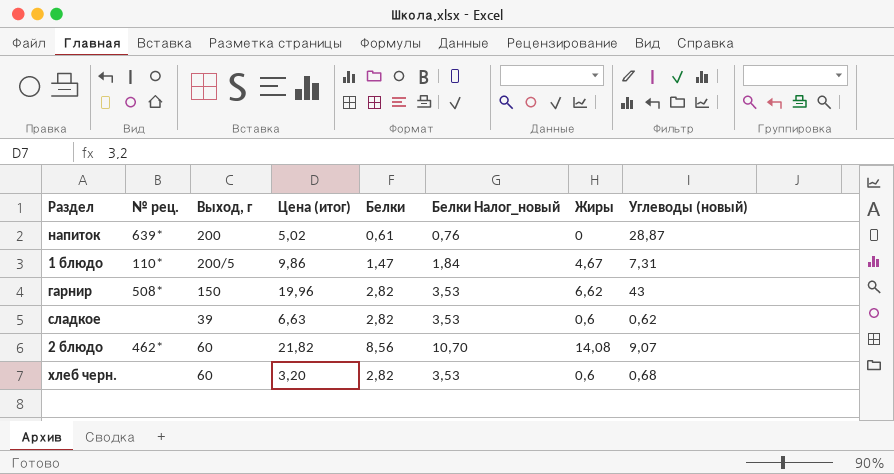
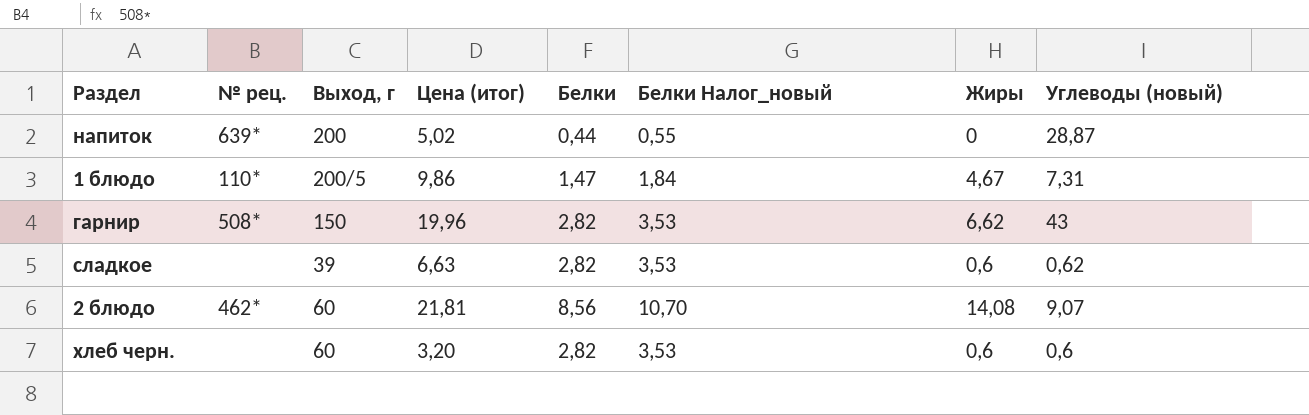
напиток | Белки: 0,61 -> 0,44
напиток | Белки Налог_новый: 0,76 -> 0,55
2 блюдо | Цена (итог): 21,82 -> 21,81
хлеб черн. | Углеводы (новый): 0,68 -> 0,6

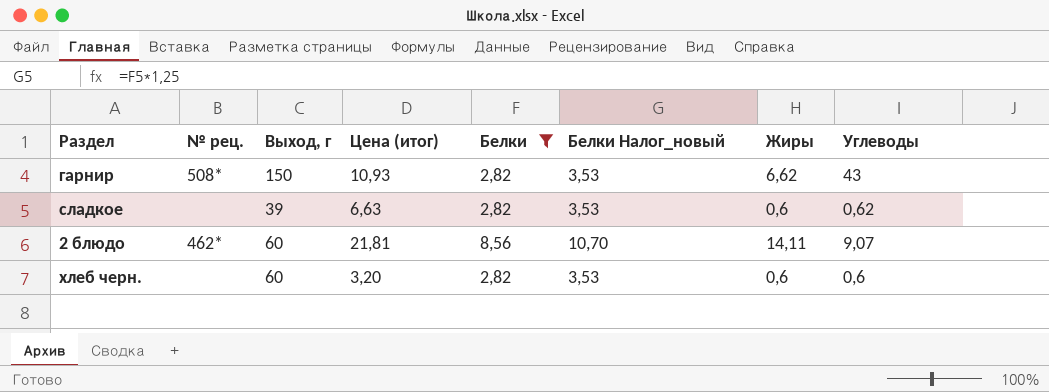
filter: none -> Белки >= 2,82
column name: Углеводы (новый) -> Углеводы
гарнир | Цена (итог): 19,96 -> 10,93
2 блюдо | Жиры: 14,08 -> 14,11

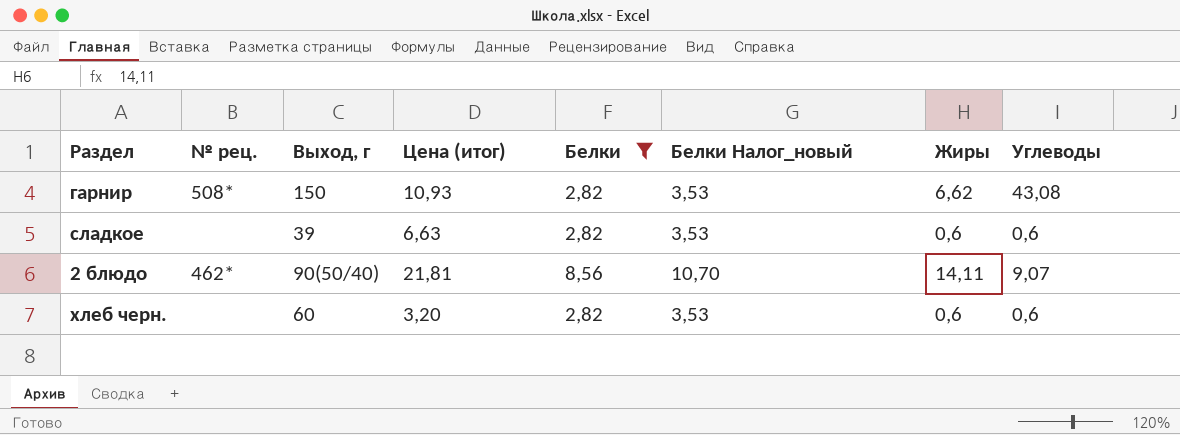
гарнир | Углеводы: 43 -> 43,08
сладкое | Углеводы: 0,62 -> 0,6
2 блюдо | Выход, г: 60 -> 90(50/40)

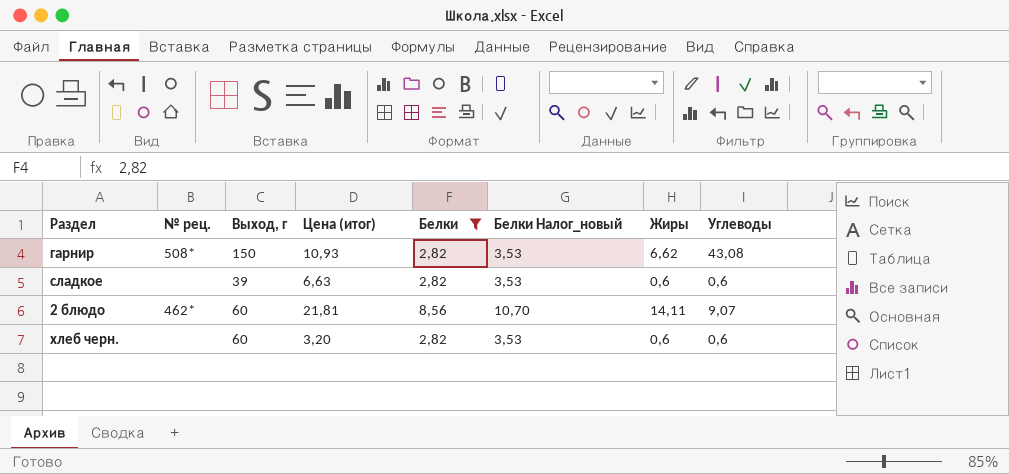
2 блюдо | Выход, г: 90(50/40) -> 60

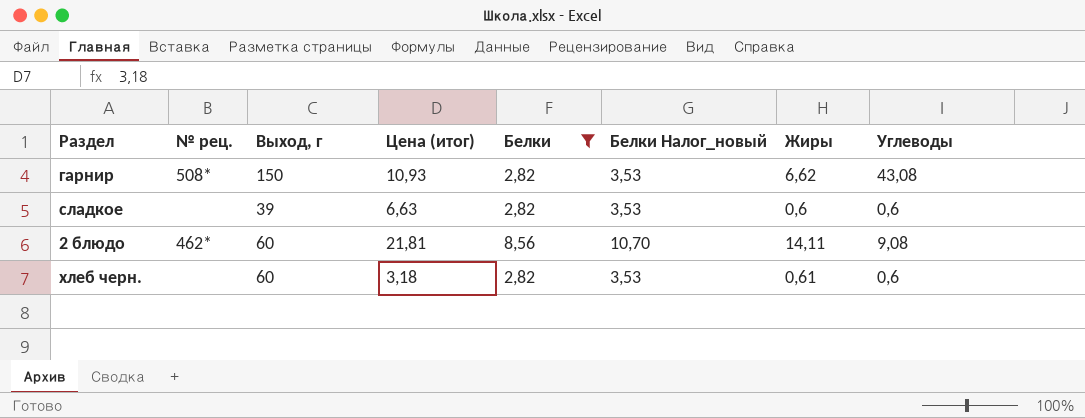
2 блюдо | Углеводы: 9,07 -> 9,08
хлеб черн. | Цена (итог): 3,20 -> 3,18
хлеб черн. | Жиры: 0,6 -> 0,61

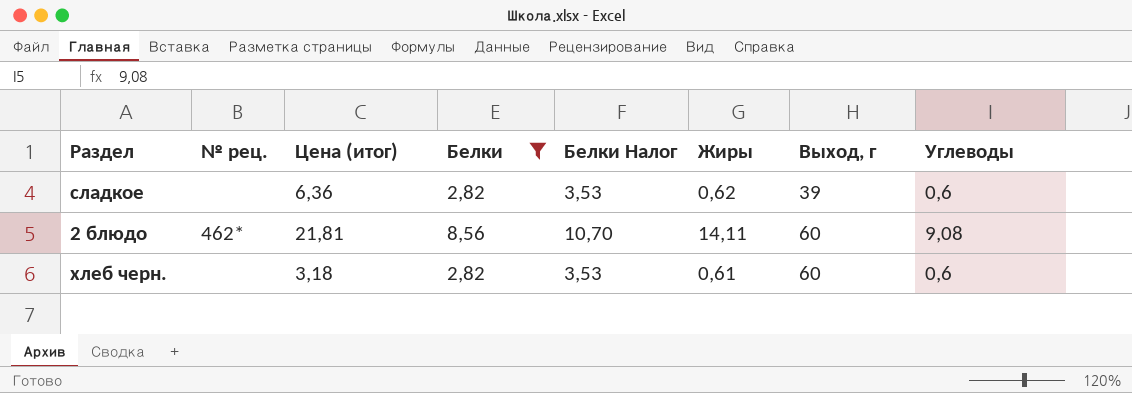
column name: Белки Налог_новый -> Белки Налог
column Выход, г | position: 3 -> 7
row гарнир: 508* | 150 | 10,93 | 2,82 | 3,53 | 6,62 | 43,08 -> none
сладкое | Цена (итог): 6,63 -> 6,36
сладкое | Жиры: 0,6 -> 0,62

